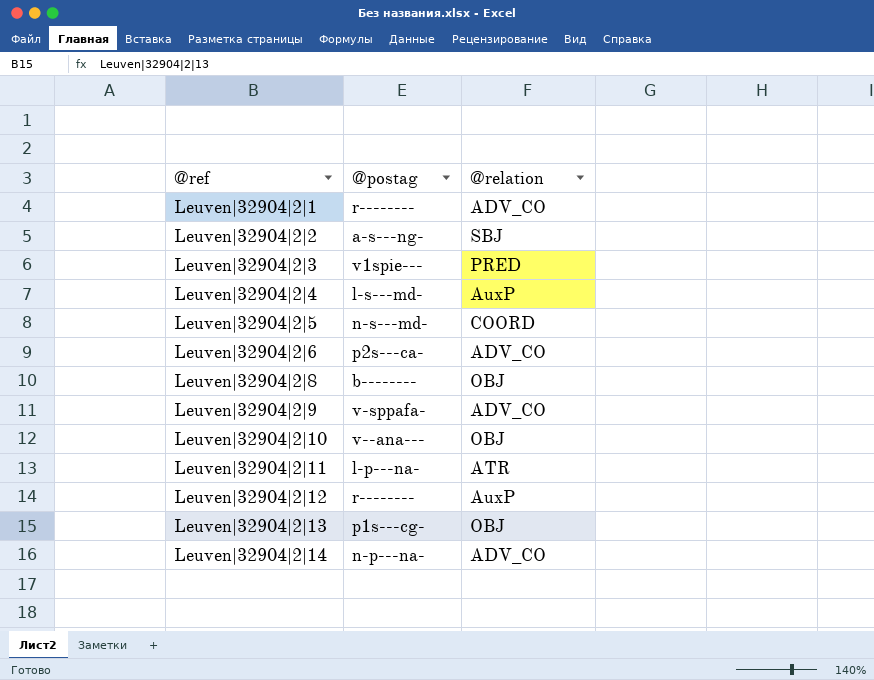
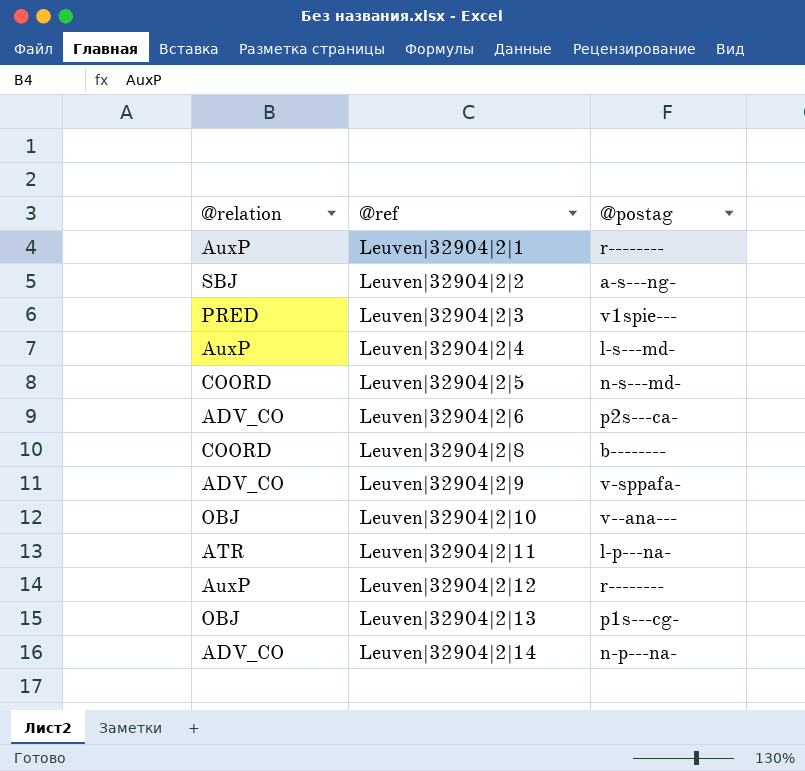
column @relation | position: 3 -> 1
Leuven|32904|2|1 | @relation: ADV_CO -> AuxP
Leuven|32904|2|8 | @relation: OBJ -> COORD

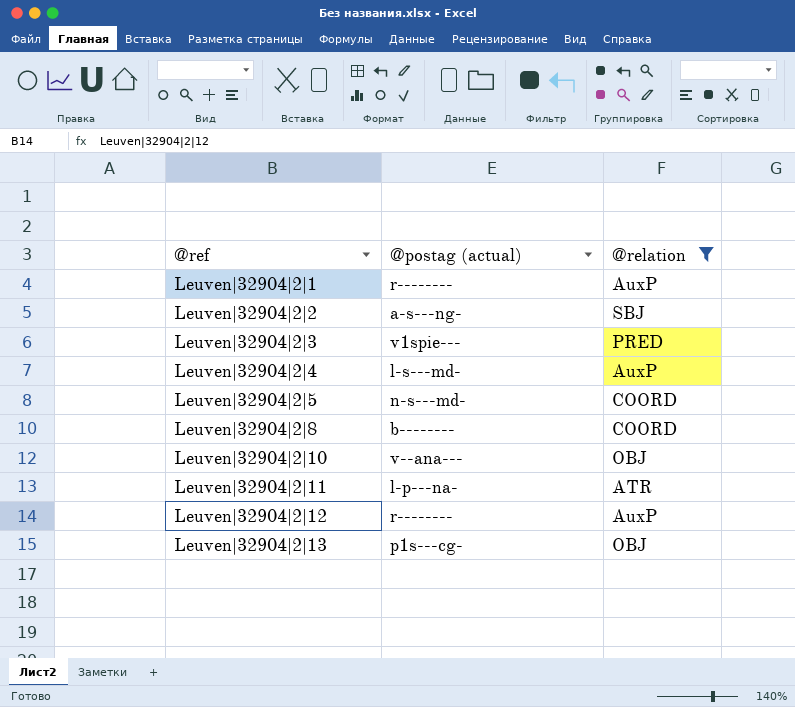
filter: none -> @relation != ADV_CO
column name: @postag -> @postag (actual)
column @relation | position: 1 -> 3

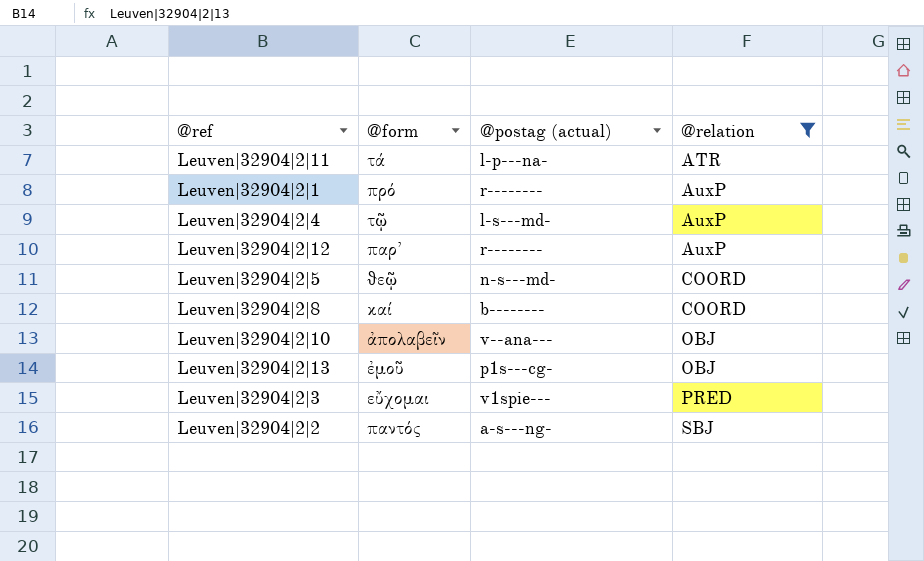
row order: @ref ascending -> @relation ascending
column @form | position: none -> 2

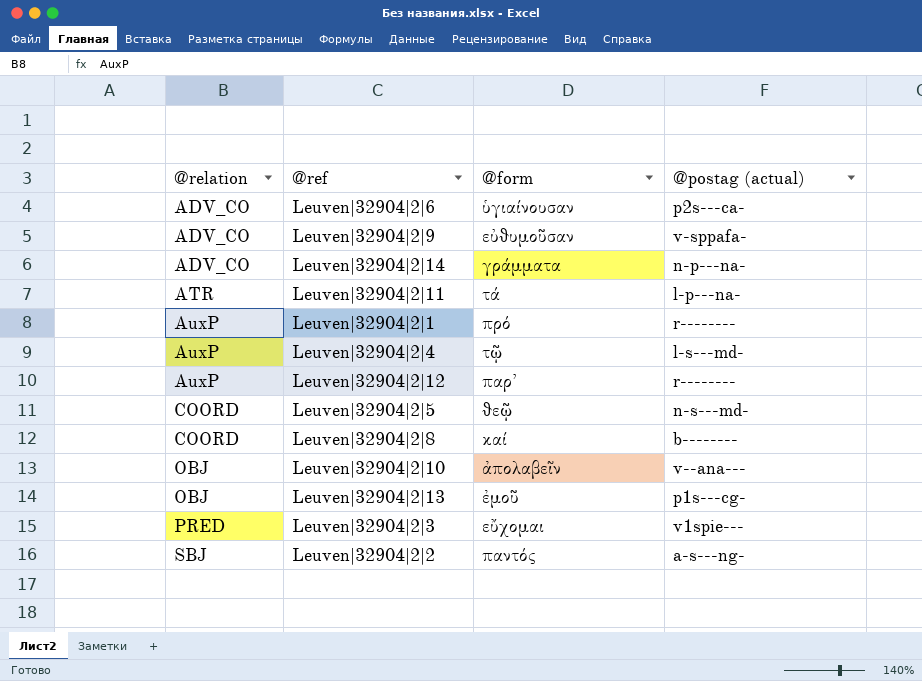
filter: @relation != ADV_CO -> none
column @relation | position: 4 -> 1

